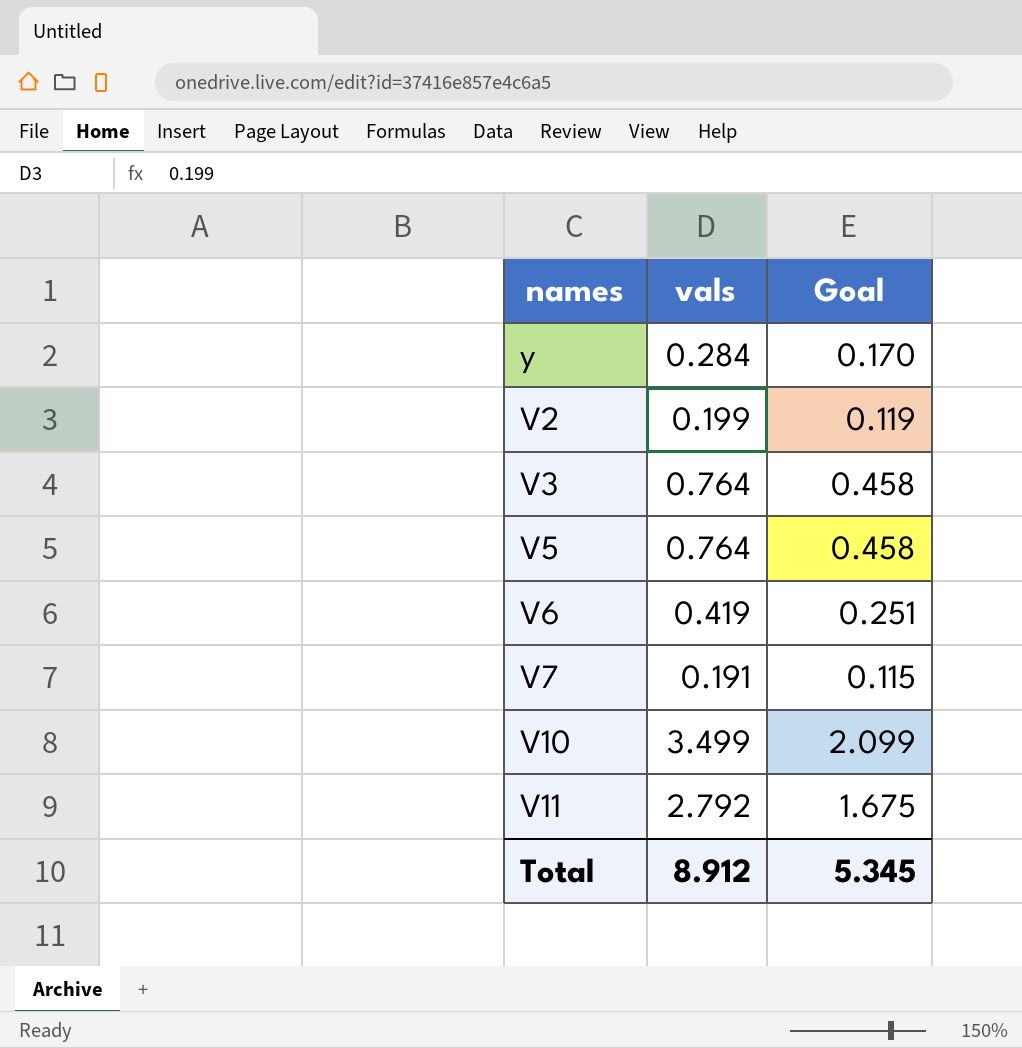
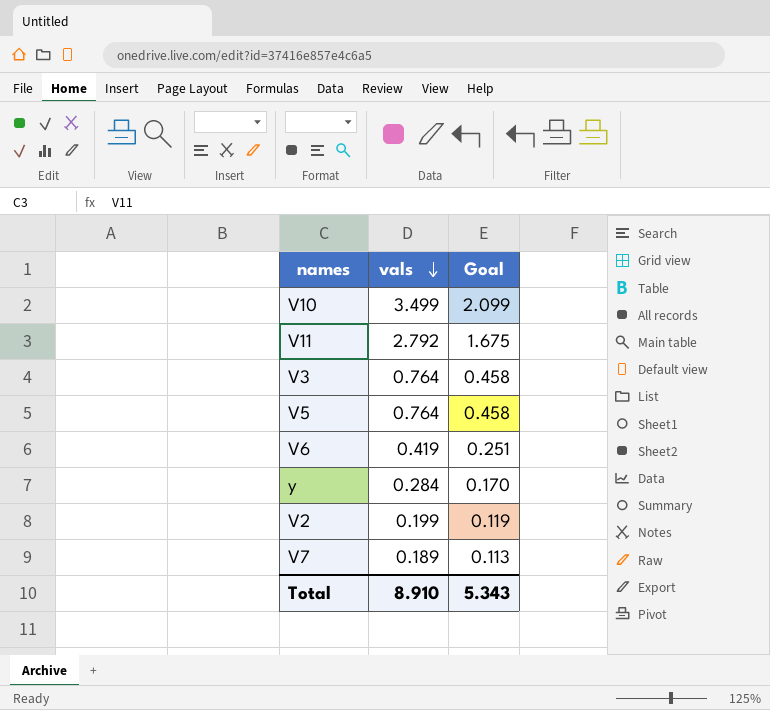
row order: none -> vals descending
V7 | vals: 0.191 -> 0.189
V7 | Goal: 0.115 -> 0.113
Total | vals: 8.912 -> 8.910
Total | Goal: 5.345 -> 5.343

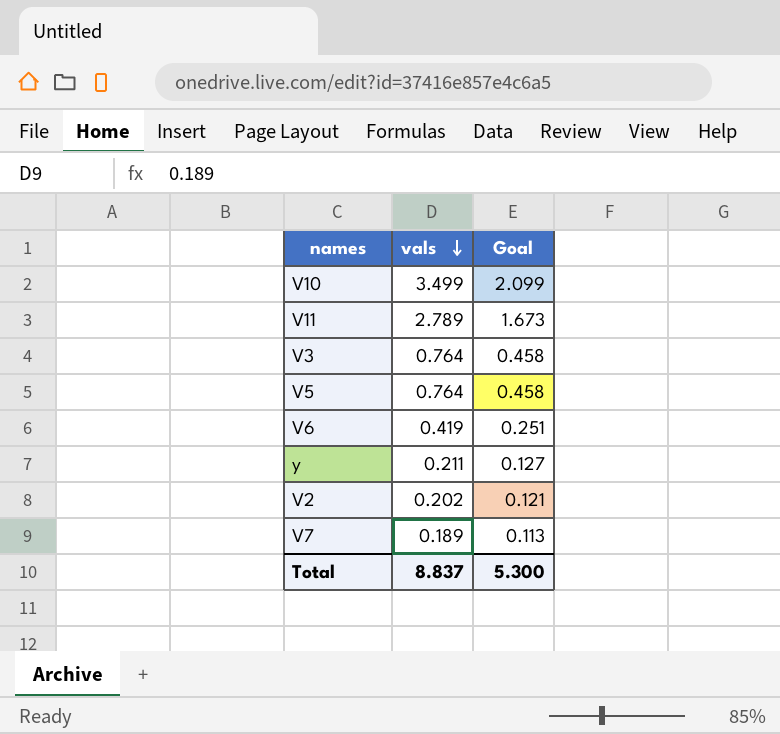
V11 | vals: 2.792 -> 2.789
V11 | Goal: 1.675 -> 1.673
y | vals: 0.284 -> 0.211
y | Goal: 0.170 -> 0.127
V2 | vals: 0.199 -> 0.202
V2 | Goal: 0.119 -> 0.121
Total | vals: 8.910 -> 8.837
Total | Goal: 5.343 -> 5.300

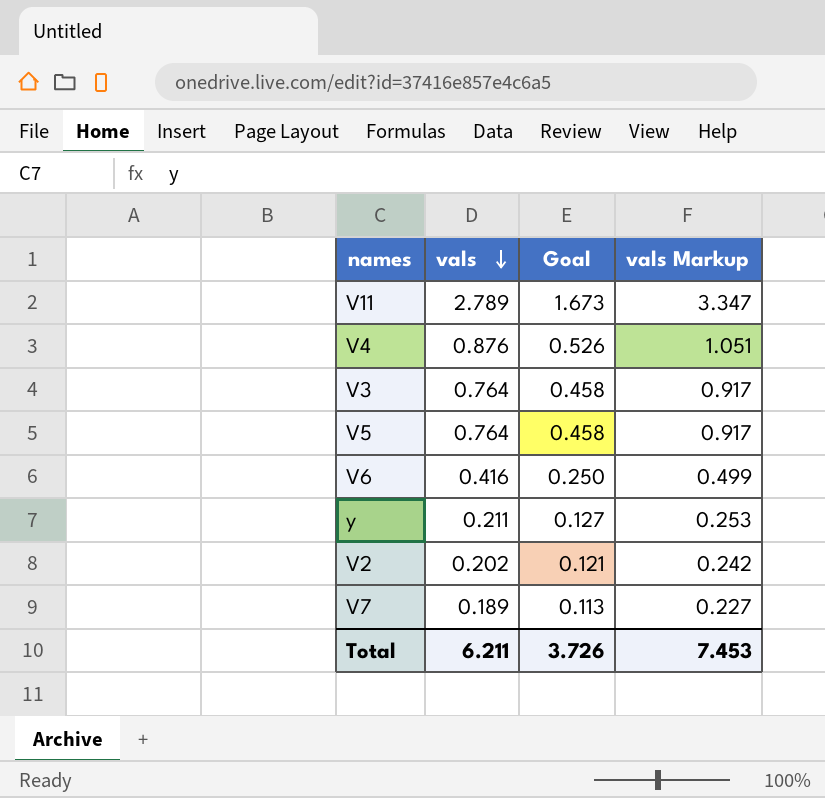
column vals Markup | formula: none -> [vals] * 1.2
row V10: 3.499 | 2.099 -> none
row V4: none -> 0.876 | 0.526 | 1.051
V6 | vals: 0.419 -> 0.416
V6 | Goal: 0.251 -> 0.250
Total | vals: 8.837 -> 6.211
Total | Goal: 5.300 -> 3.726

